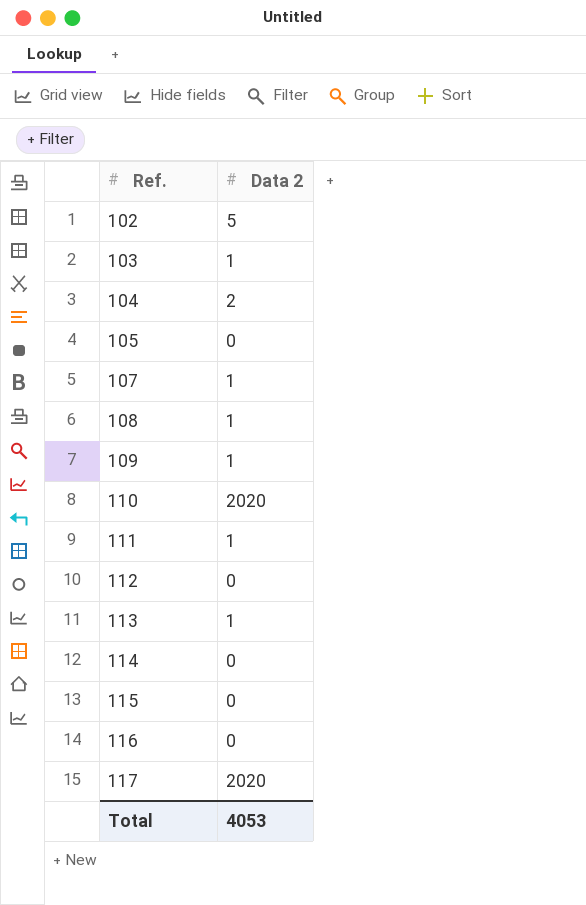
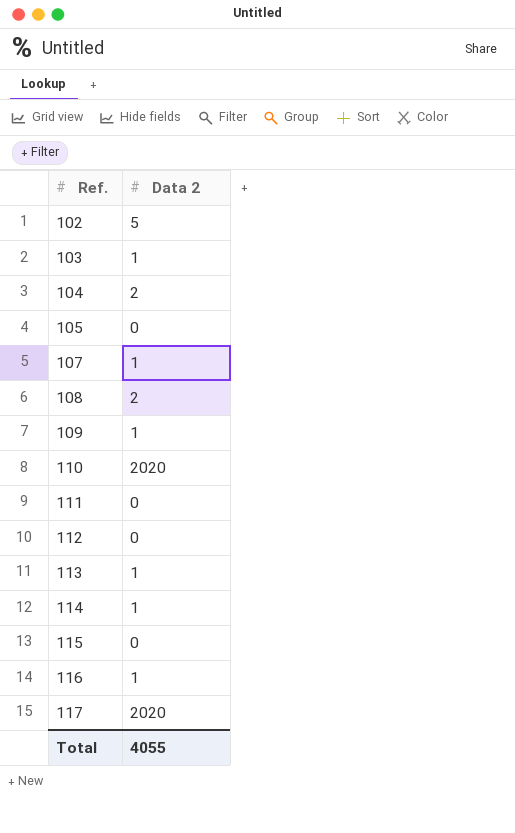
108 | Data 2: 1 -> 2
111 | Data 2: 1 -> 0
114 | Data 2: 0 -> 1
116 | Data 2: 0 -> 1
Total | Data 2: 4053 -> 4055

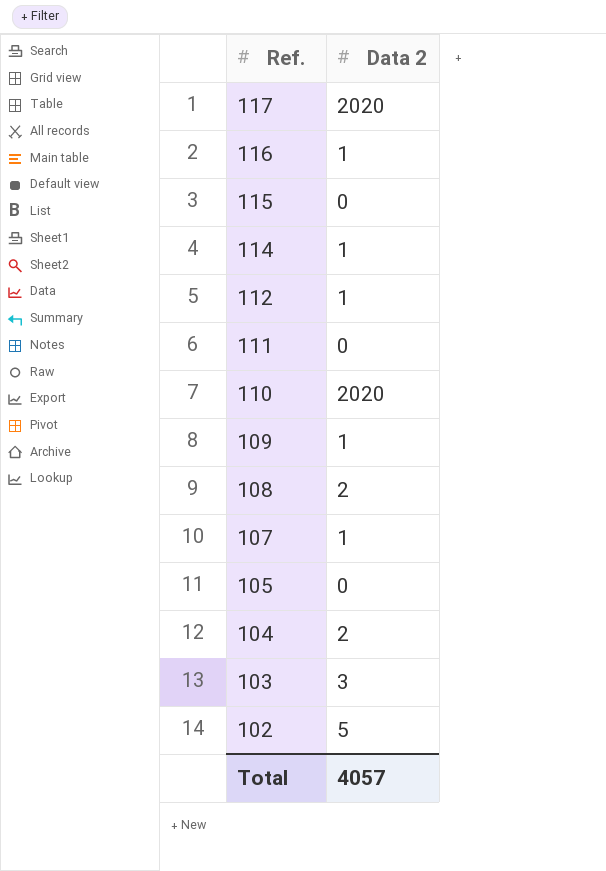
row order: Ref. ascending -> Ref. descending
row 113: 1 -> none
112 | Data 2: 0 -> 1
103 | Data 2: 1 -> 3
Total | Data 2: 4055 -> 4057

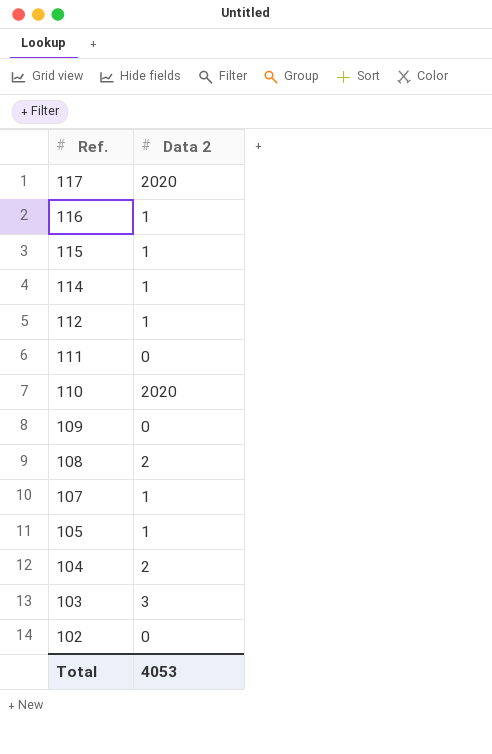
115 | Data 2: 0 -> 1
109 | Data 2: 1 -> 0
105 | Data 2: 0 -> 1
102 | Data 2: 5 -> 0
Total | Data 2: 4057 -> 4053

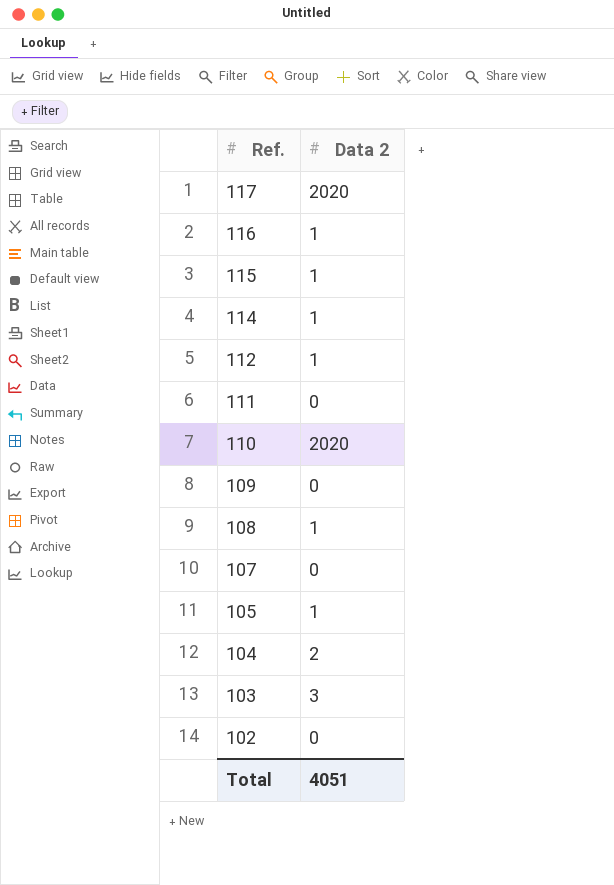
108 | Data 2: 2 -> 1
107 | Data 2: 1 -> 0
Total | Data 2: 4053 -> 4051

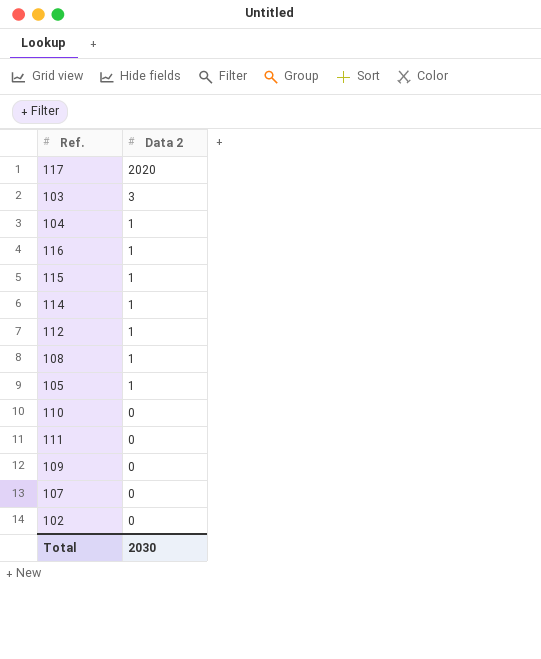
row order: Ref. descending -> Data 2 descending
104 | Data 2: 2 -> 1
110 | Data 2: 2020 -> 0
Total | Data 2: 4051 -> 2030

